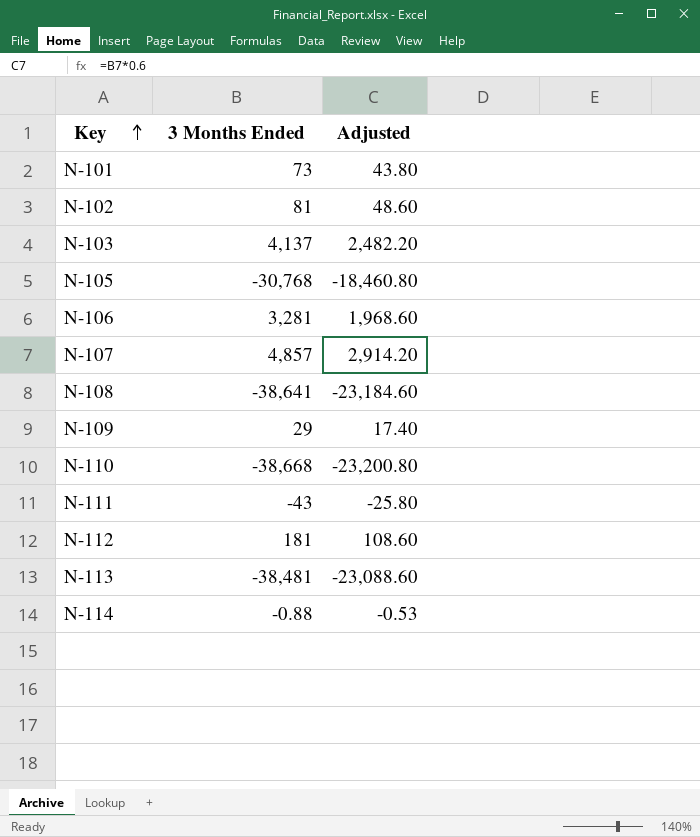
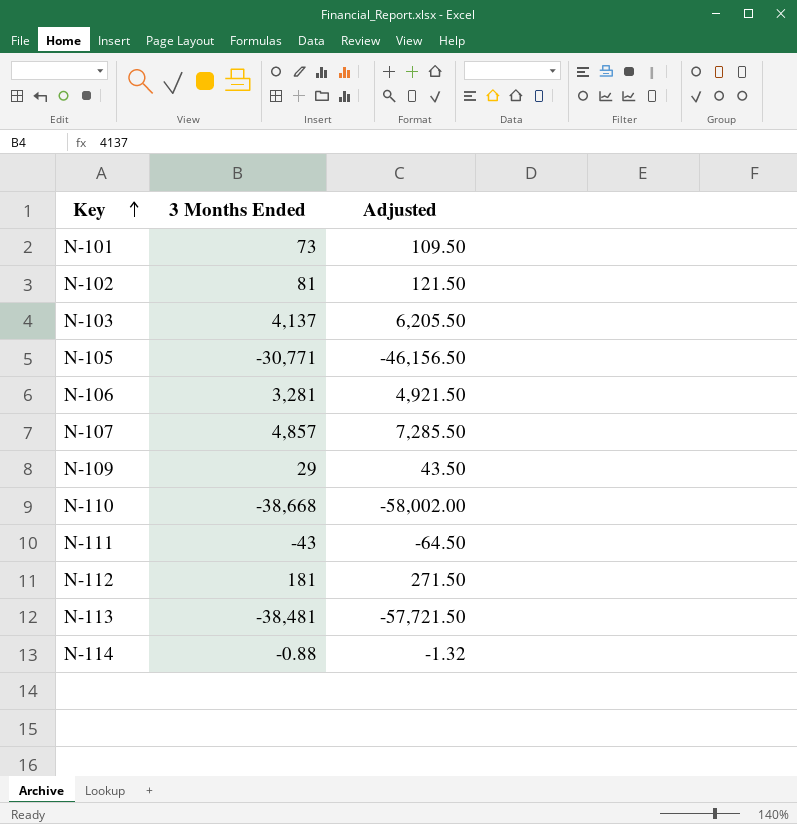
column Adjusted | formula: [3 Months Ended] * 0.6 -> [3 Months Ended] * 1.5
row N-108: -38,641 | -23,184.60 -> none
N-105 | 3 Months Ended: -30,768 -> -30,771

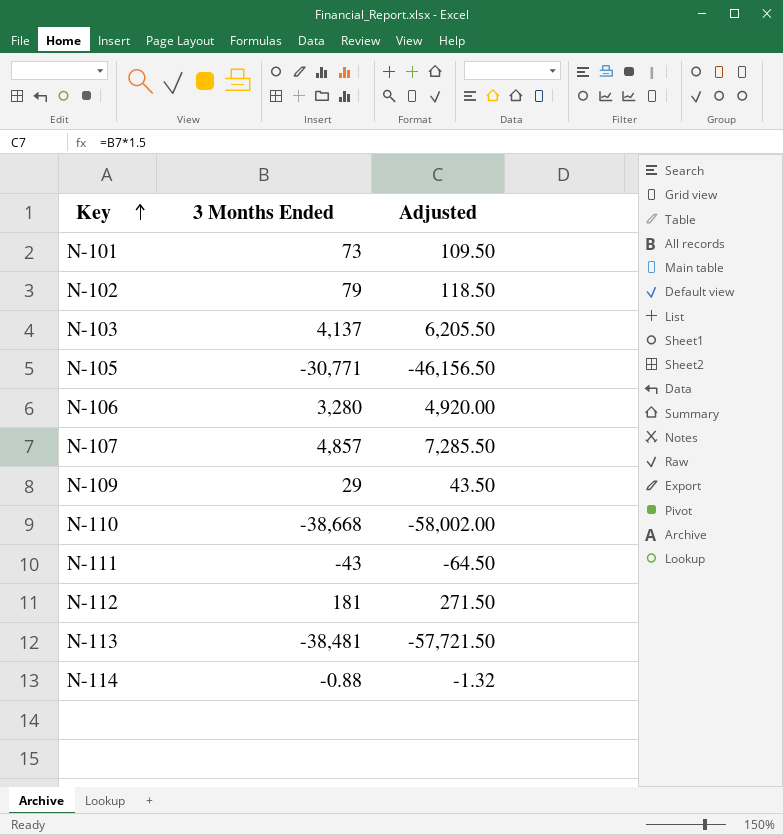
N-102 | 3 Months Ended: 81 -> 79
N-102 | Adjusted: 121.50 -> 118.50
N-106 | 3 Months Ended: 3,281 -> 3,280
N-106 | Adjusted: 4,921.50 -> 4,920.00

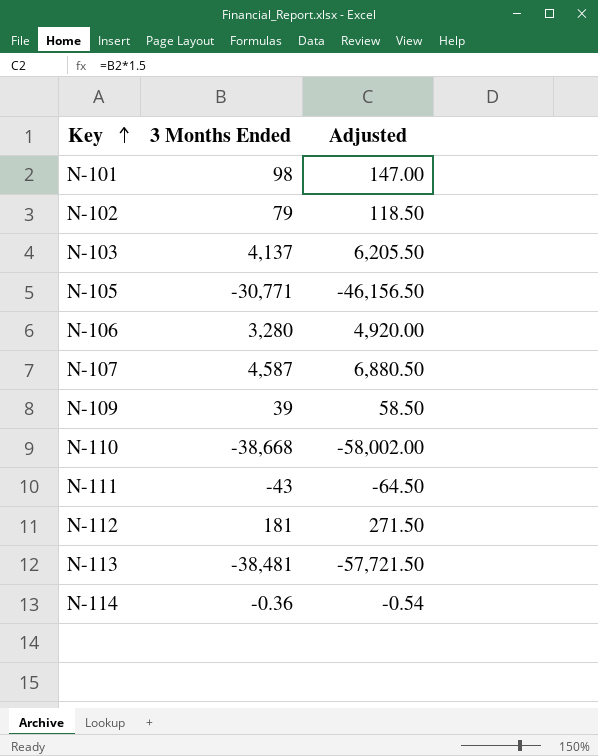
N-101 | 3 Months Ended: 73 -> 98
N-101 | Adjusted: 109.50 -> 147.00
N-107 | 3 Months Ended: 4,857 -> 4,587
N-107 | Adjusted: 7,285.50 -> 6,880.50
N-109 | 3 Months Ended: 29 -> 39
N-109 | Adjusted: 43.50 -> 58.50
N-114 | 3 Months Ended: -0.88 -> -0.36
N-114 | Adjusted: -1.32 -> -0.54

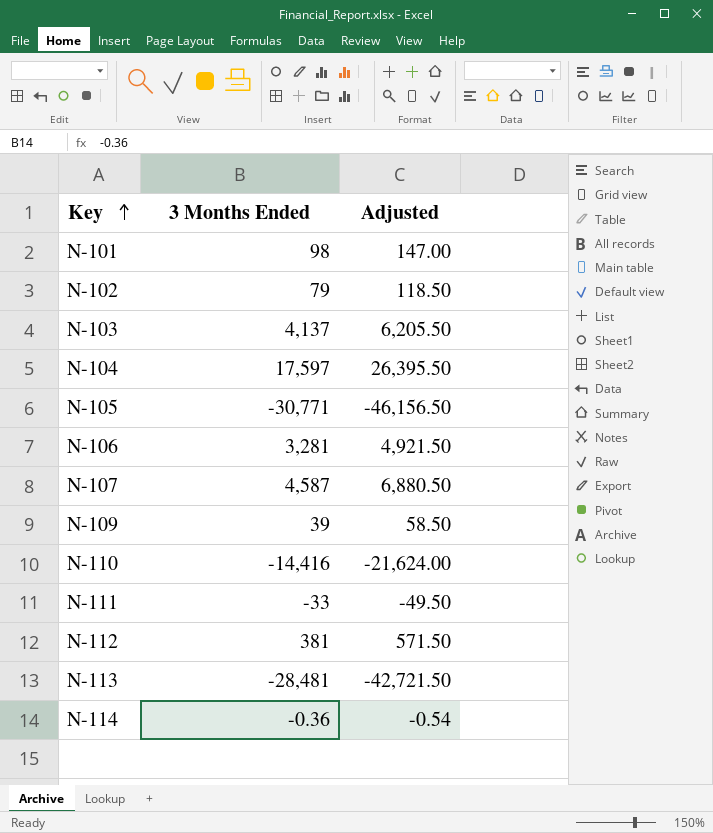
row N-104: none -> 17,597 | 26,395.50
N-106 | 3 Months Ended: 3,280 -> 3,281
N-106 | Adjusted: 4,920.00 -> 4,921.50
N-110 | 3 Months Ended: -38,668 -> -14,416
N-110 | Adjusted: -58,002.00 -> -21,624.00
N-111 | 3 Months Ended: -43 -> -33
N-111 | Adjusted: -64.50 -> -49.50
N-112 | 3 Months Ended: 181 -> 381
N-112 | Adjusted: 271.50 -> 571.50
N-113 | 3 Months Ended: -38,481 -> -28,481
N-113 | Adjusted: -57,721.50 -> -42,721.50

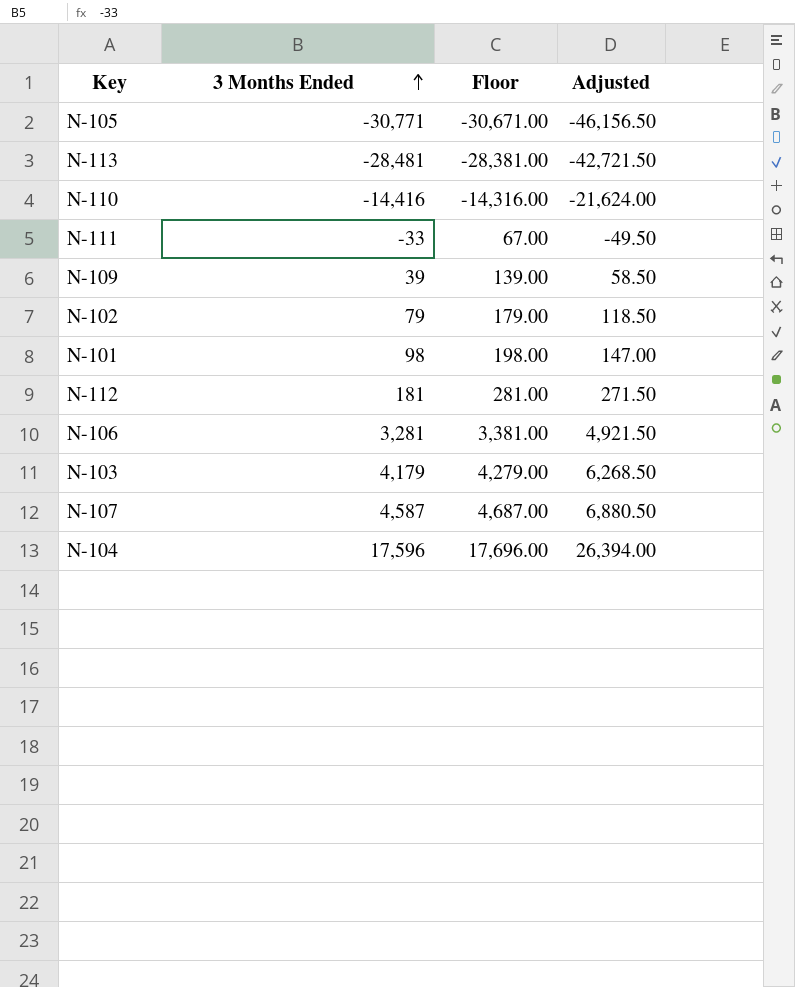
row order: Key ascending -> 3 Months Ended ascending
column Floor | formula: none -> [3 Months Ended] + 100
row N-114: -0.36 | -0.54 -> none
N-112 | 3 Months Ended: 381 -> 181
N-112 | Adjusted: 571.50 -> 271.50
N-103 | 3 Months Ended: 4,137 -> 4,179
N-103 | Adjusted: 6,205.50 -> 6,268.50
N-104 | 3 Months Ended: 17,597 -> 17,596
N-104 | Adjusted: 26,395.50 -> 26,394.00

